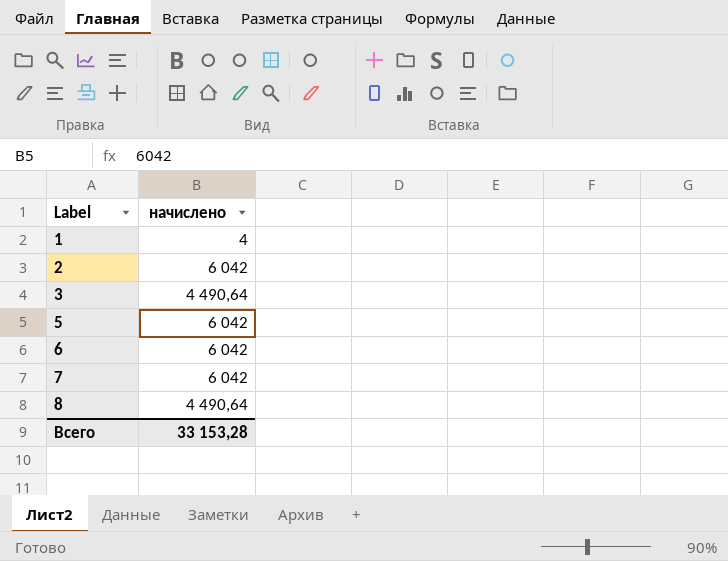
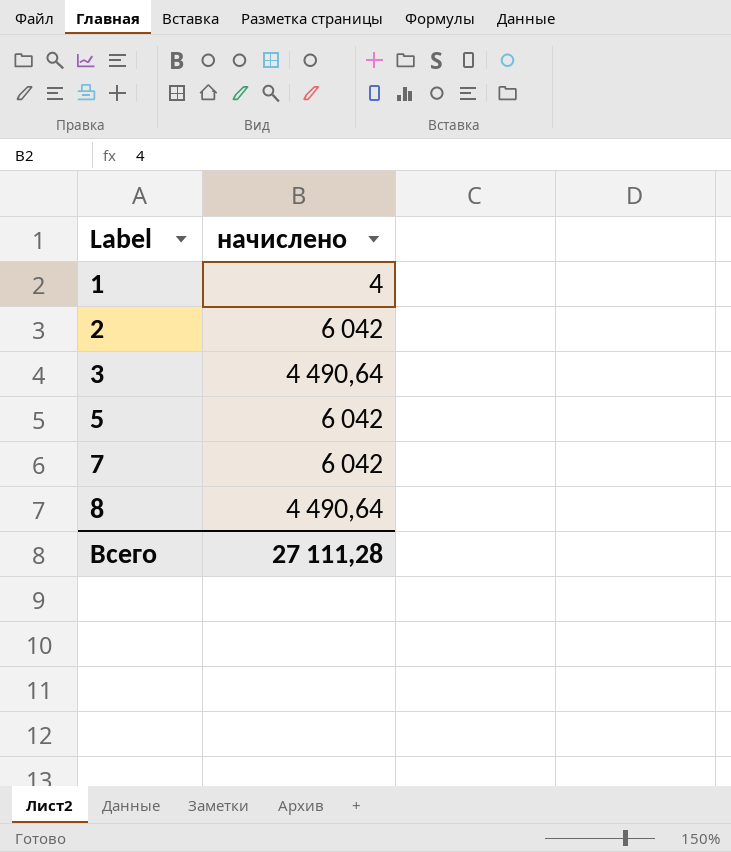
row 6: 6 042 -> none
Всего | начислено: 33 153,28 -> 27 111,28

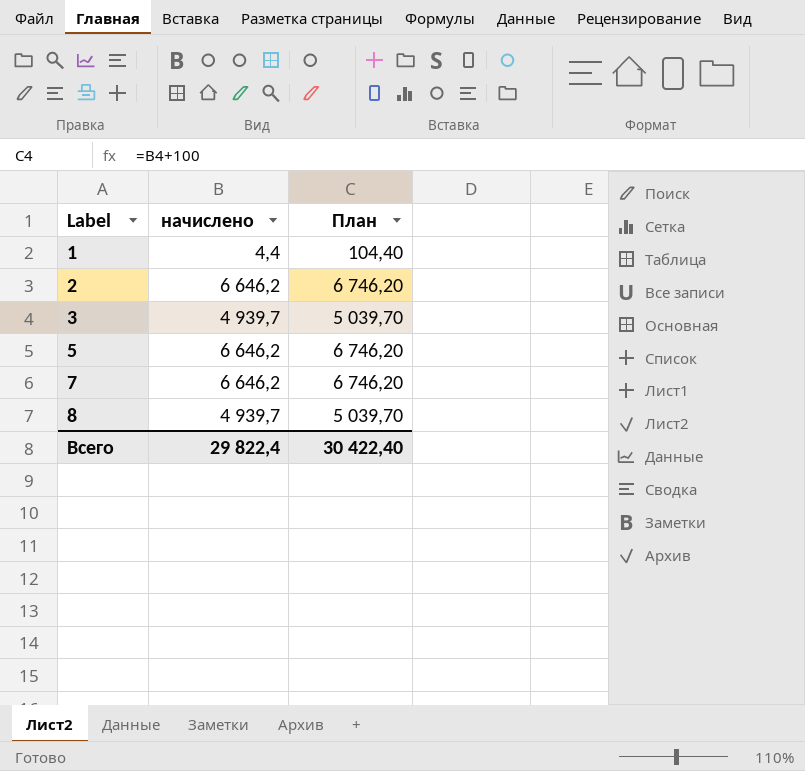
column План | formula: none -> [начислено] + 100
1 | начислено: 4 -> 4,4
2 | начислено: 6 042 -> 6 646,2
3 | начислено: 4 490,64 -> 4 939,7
5 | начислено: 6 042 -> 6 646,2
7 | начислено: 6 042 -> 6 646,2
8 | начислено: 4 490,64 -> 4 939,7
Всего | начислено: 27 111,28 -> 29 822,4

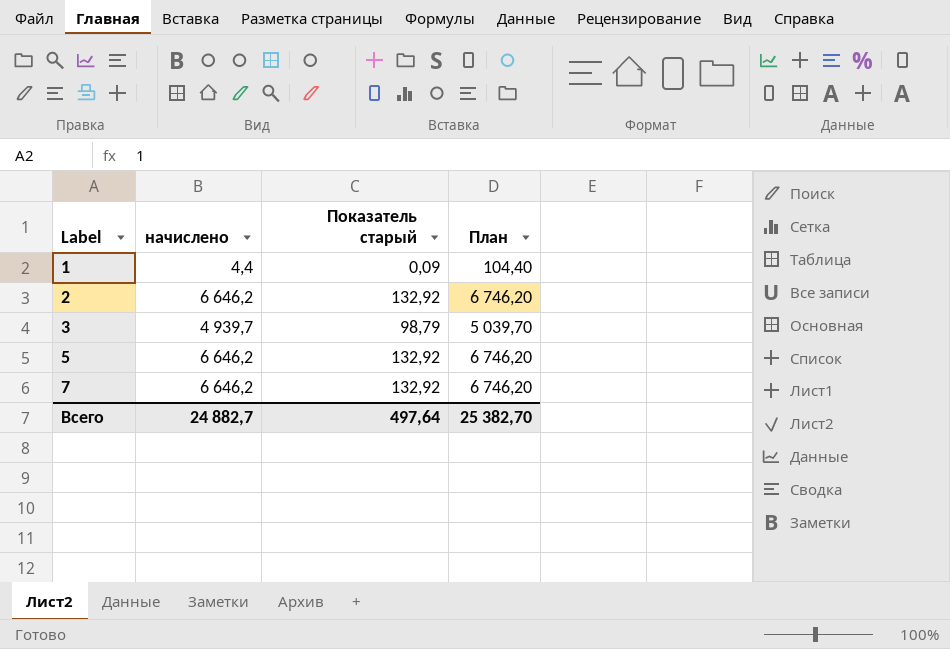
column Показатель старый | formula: none -> [начислено] * 0,02
row 8: 4 939,7 | 5 039,70 -> none
Всего | начислено: 29 822,4 -> 24 882,7
Всего | План: 30 422,40 -> 25 382,70

